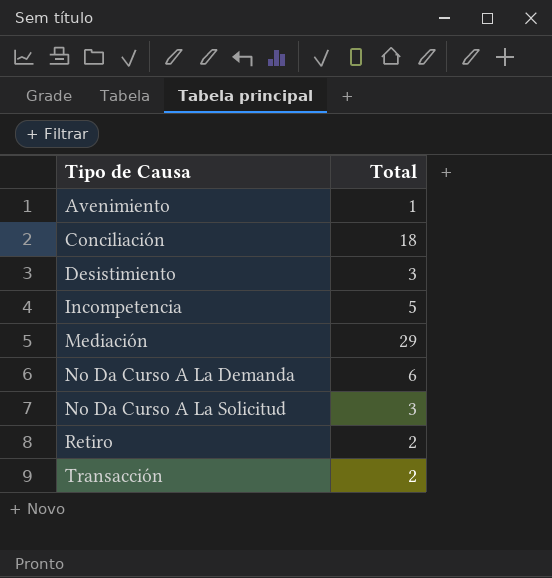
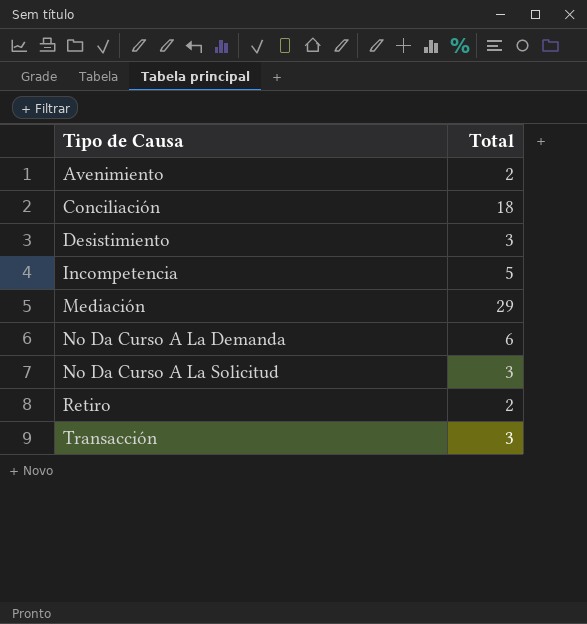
Avenimiento | Total: 1 -> 2
Transacción | Total: 2 -> 3

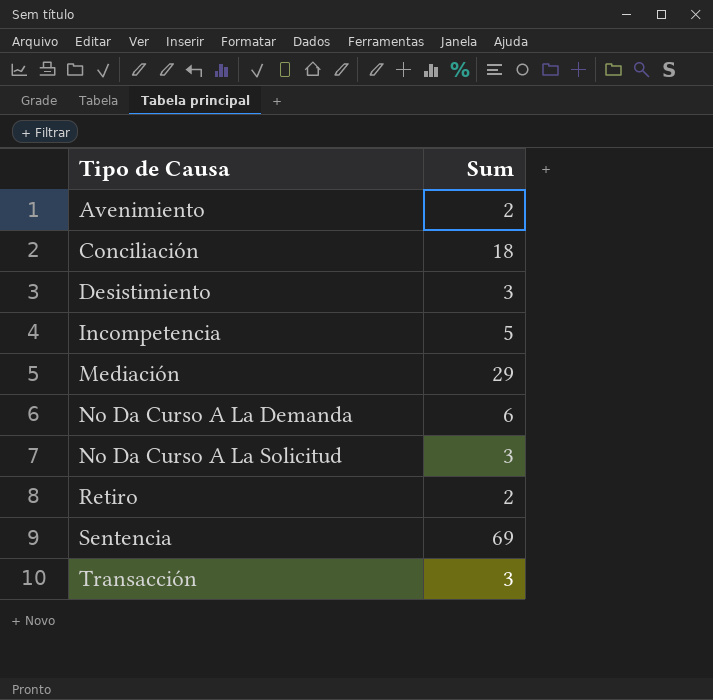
column name: Total -> Sum
row Sentencia: none -> 69

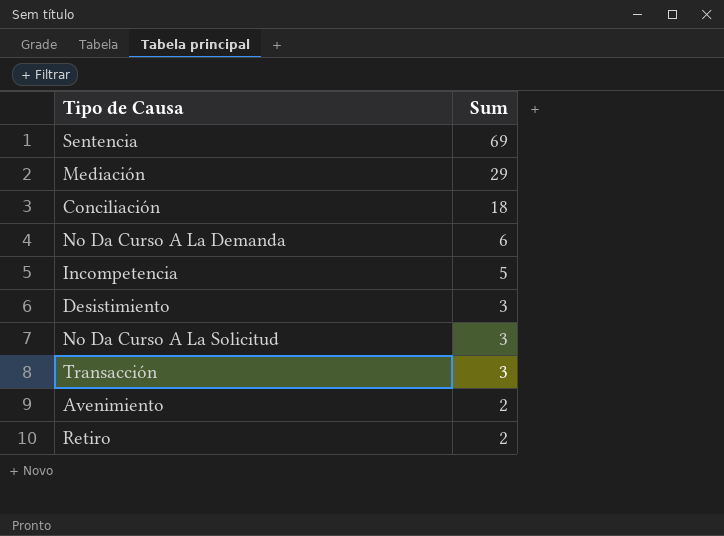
row order: Tipo de Causa ascending -> Sum descending

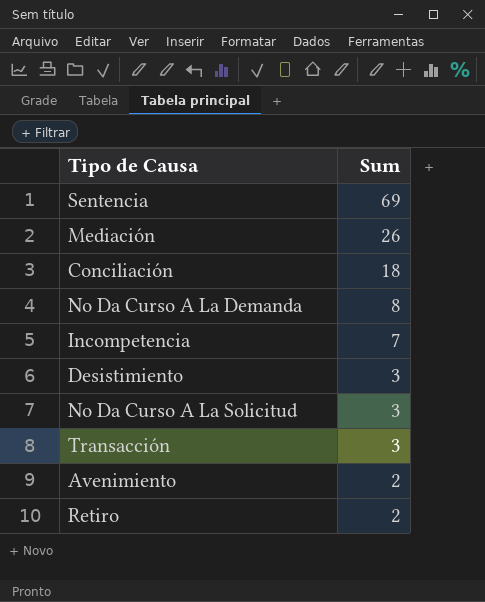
Mediación | Sum: 29 -> 26
No Da Curso A La Demanda | Sum: 6 -> 8
Incompetencia | Sum: 5 -> 7

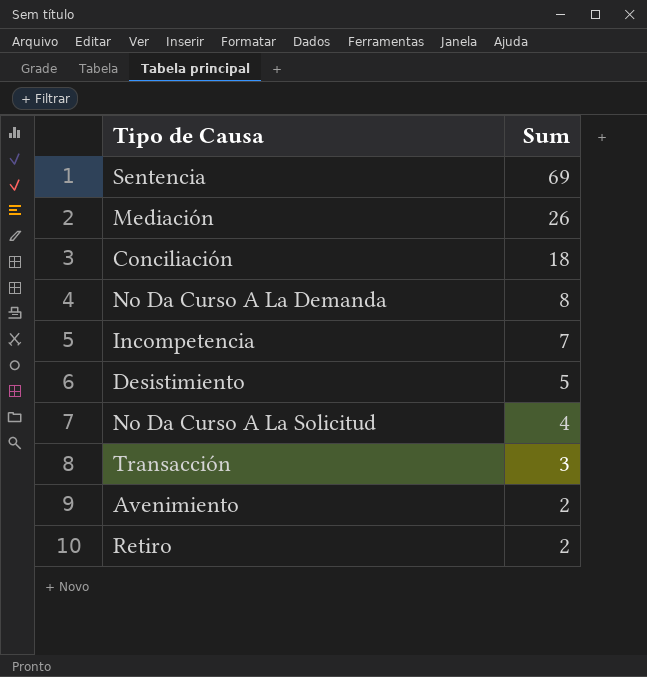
Desistimiento | Sum: 3 -> 5
No Da Curso A La Solicitud | Sum: 3 -> 4

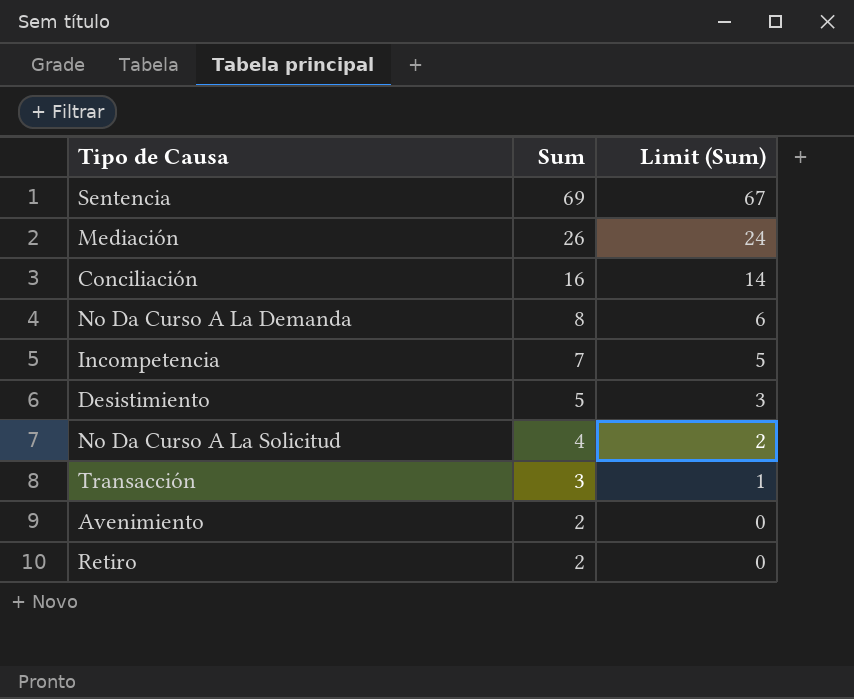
column Limit (Sum) | formula: none -> [Sum] - 2
Conciliación | Sum: 18 -> 16

